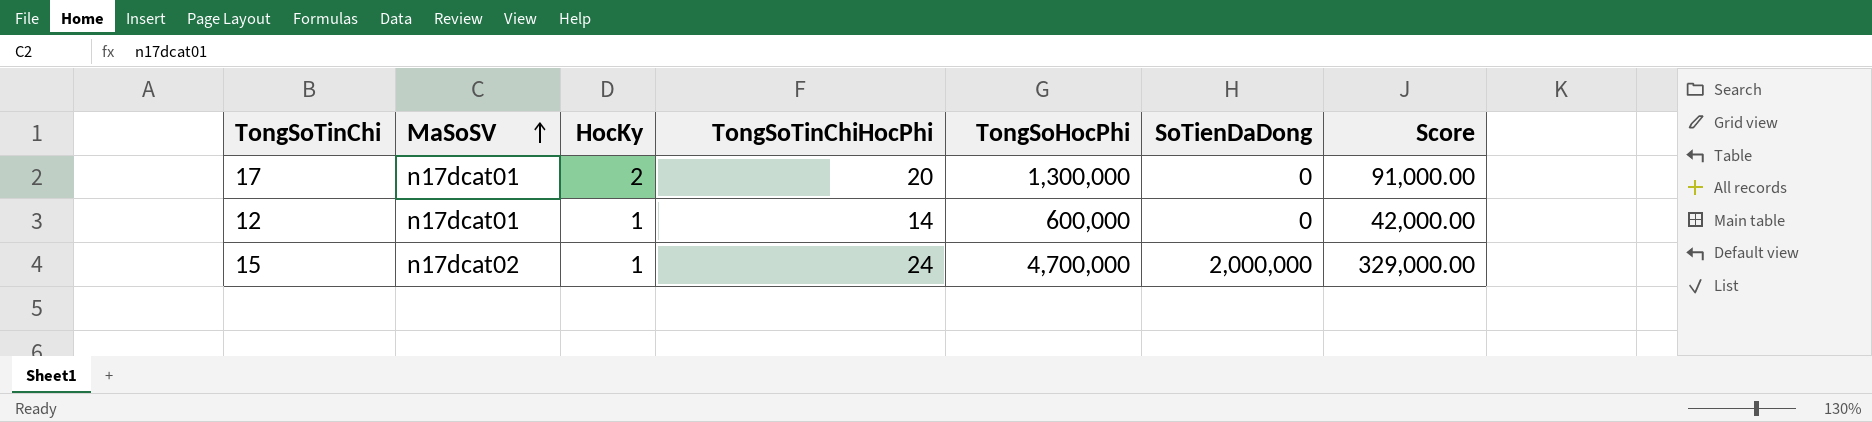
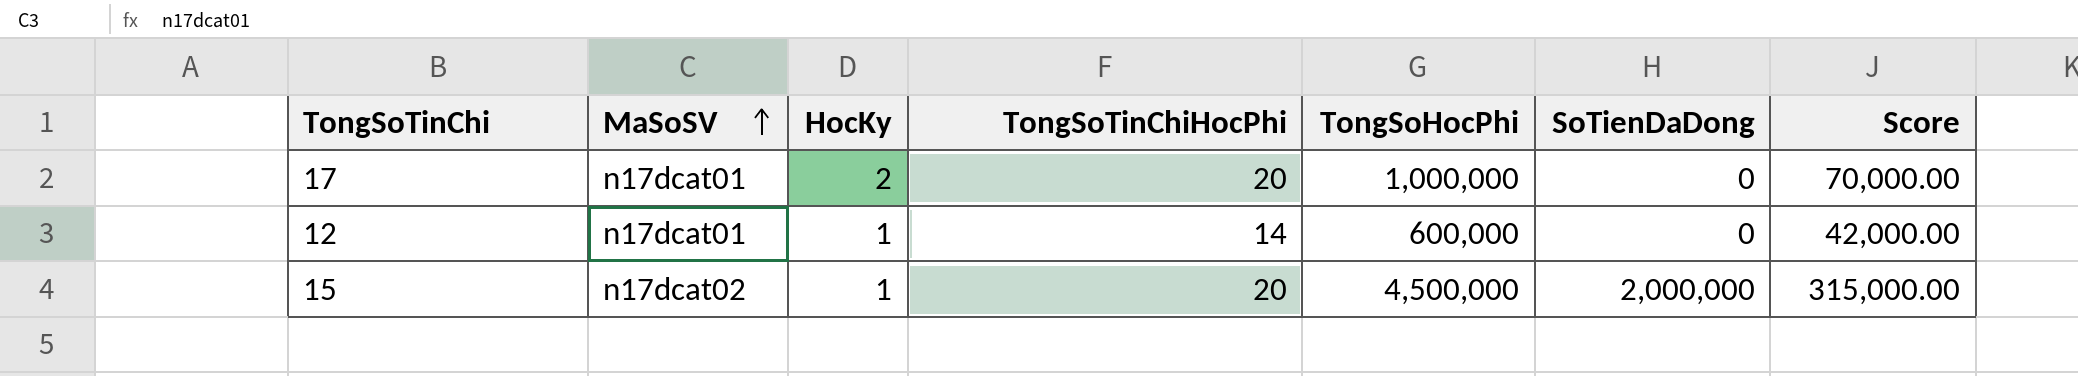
17 | TongSoHocPhi: 1,300,000 -> 1,000,000
17 | Score: 91,000.00 -> 70,000.00
15 | TongSoTinChiHocPhi: 24 -> 20
15 | TongSoHocPhi: 4,700,000 -> 4,500,000
15 | Score: 329,000.00 -> 315,000.00

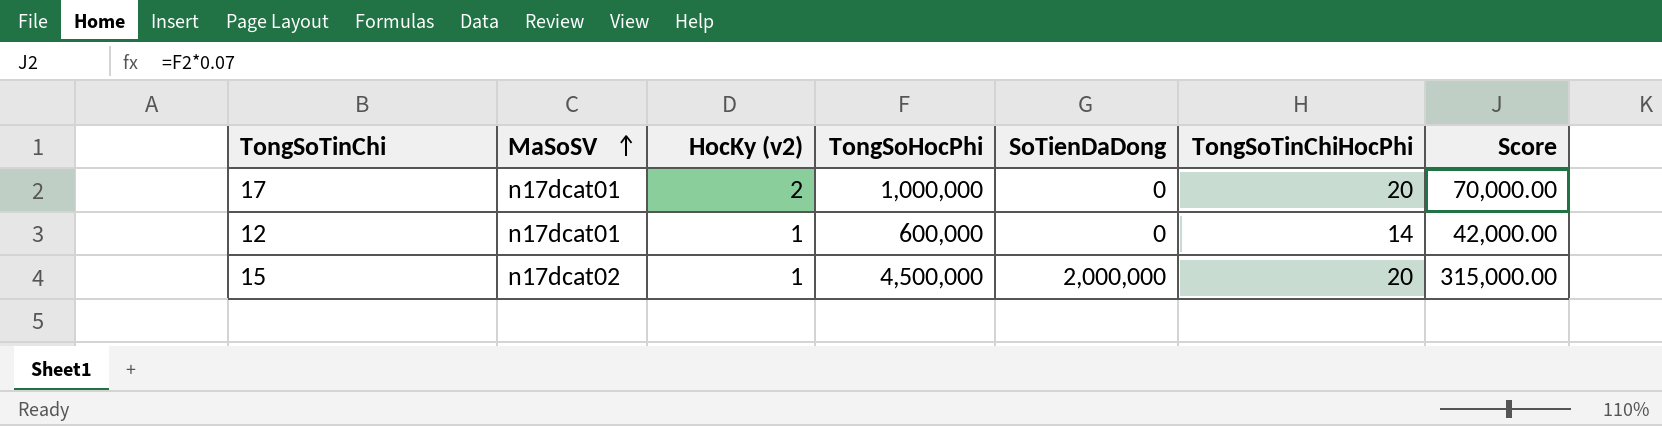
column name: HocKy -> HocKy (v2)
column TongSoTinChiHocPhi | position: 4 -> 6

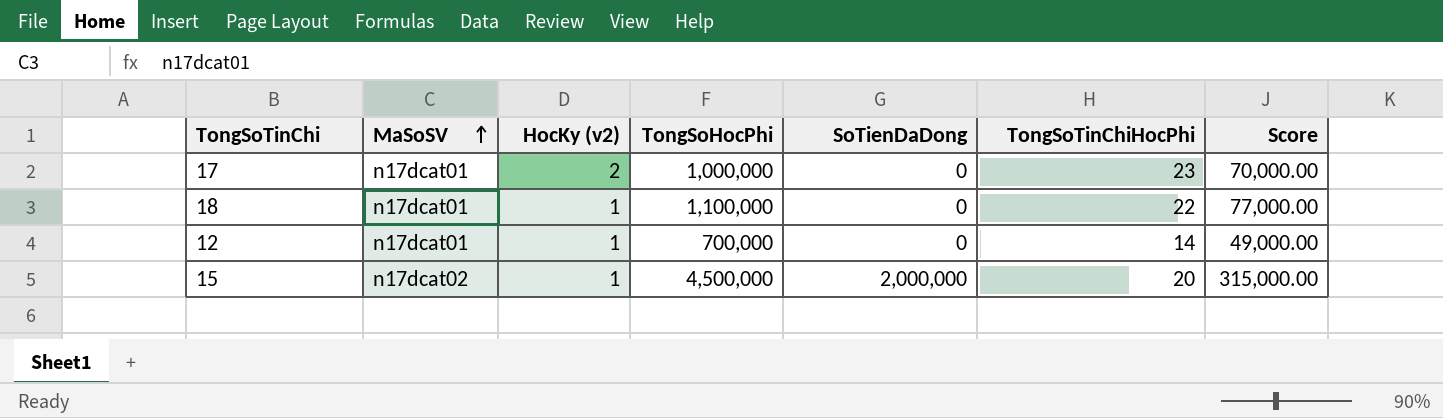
17 | TongSoTinChiHocPhi: 20 -> 23
row 18: none -> n17dcat01 | 1 | 1,100,000 | 0 | 22 | 77,000.00
12 | TongSoHocPhi: 600,000 -> 700,000
12 | Score: 42,000.00 -> 49,000.00

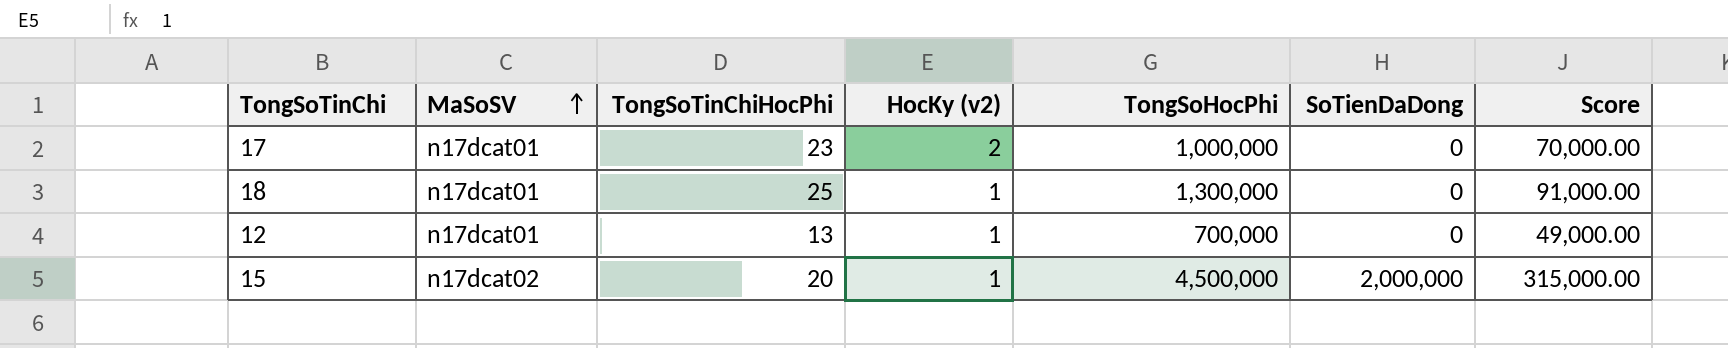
column TongSoTinChiHocPhi | position: 6 -> 3
18 | TongSoTinChiHocPhi: 22 -> 25
18 | TongSoHocPhi: 1,100,000 -> 1,300,000
18 | Score: 77,000.00 -> 91,000.00
12 | TongSoTinChiHocPhi: 14 -> 13

